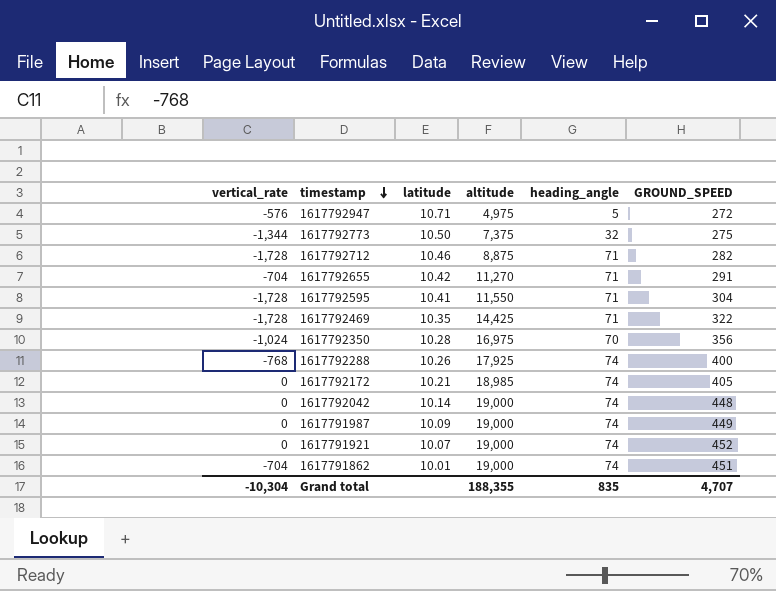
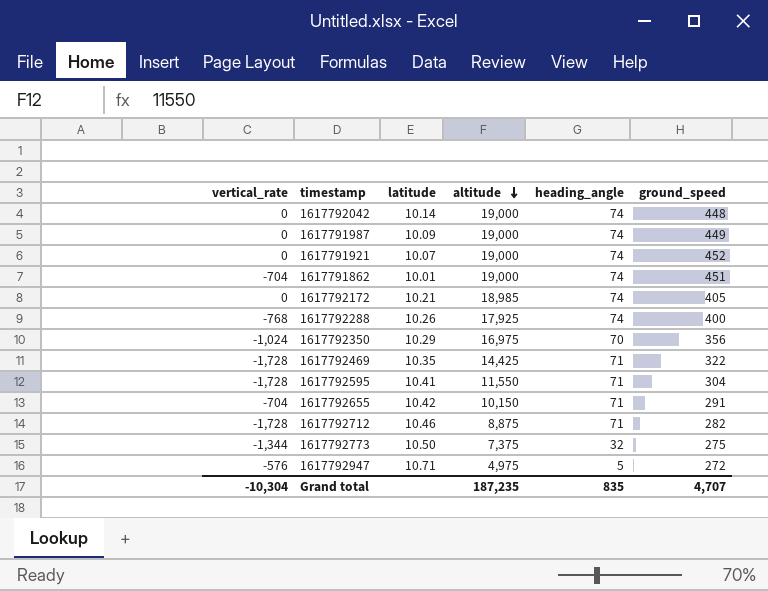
row order: timestamp descending -> altitude descending
column name: GROUND_SPEED -> ground_speed
1617792350 | latitude: 10.28 -> 10.29
1617792655 | altitude: 11,270 -> 10,150
Grand total | altitude: 188,355 -> 187,235

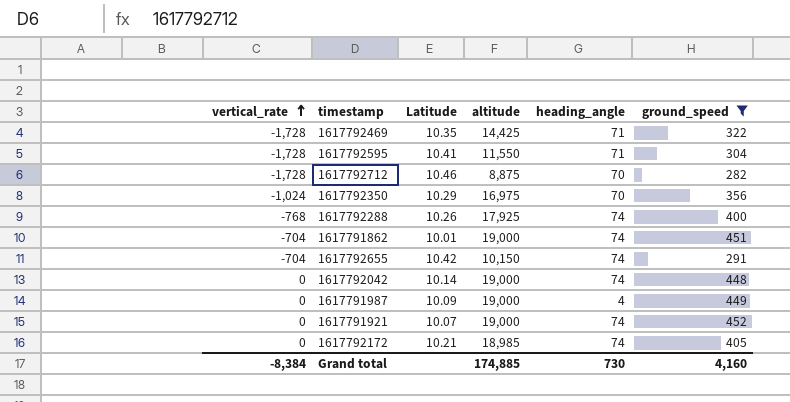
filter: none -> ground_speed >= 282
row order: altitude descending -> vertical_rate ascending
column name: latitude -> Latitude
1617792712 | heading_angle: 71 -> 70
1617792655 | heading_angle: 71 -> 74
1617791987 | heading_angle: 74 -> 4
Grand total | vertical_rate: -10,304 -> -8,384
Grand total | altitude: 187,235 -> 174,885
Grand total | heading_angle: 835 -> 730
Grand total | ground_speed: 4,707 -> 4,160

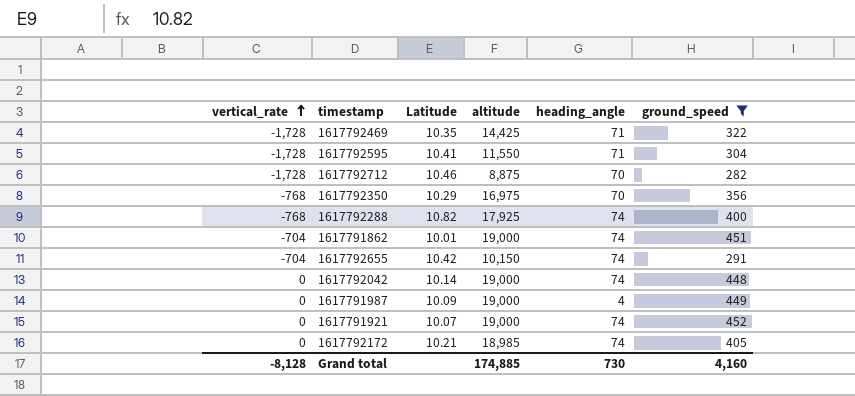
1617792350 | vertical_rate: -1,024 -> -768
1617792288 | Latitude: 10.26 -> 10.82
Grand total | vertical_rate: -8,384 -> -8,128

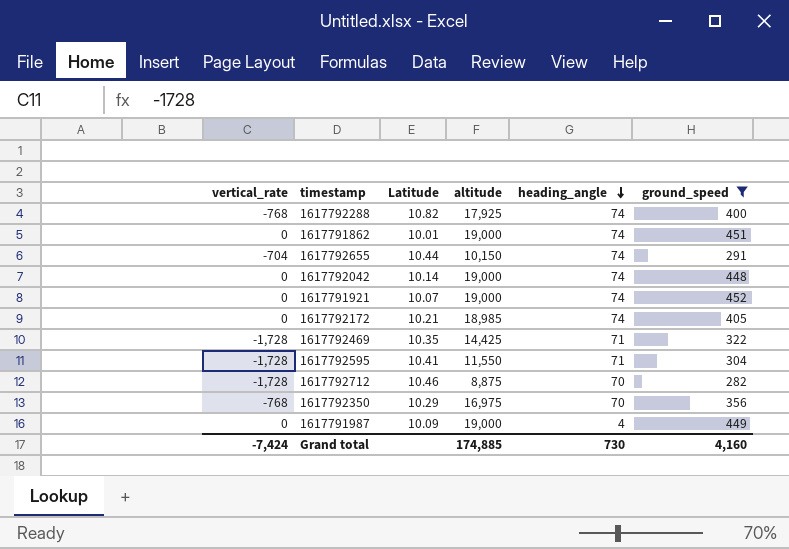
row order: vertical_rate ascending -> heading_angle descending
1617791862 | vertical_rate: -704 -> 0
1617792655 | Latitude: 10.42 -> 10.44
Grand total | vertical_rate: -8,128 -> -7,424

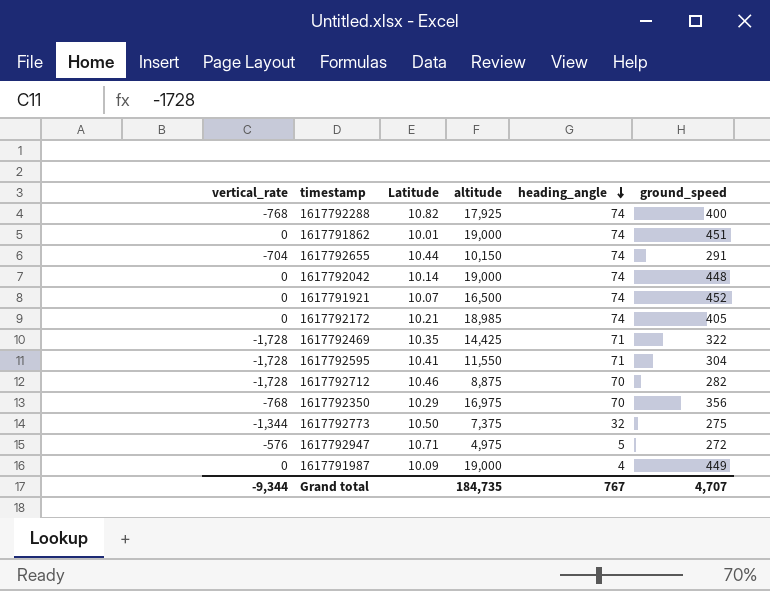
filter: ground_speed >= 282 -> none
1617791921 | altitude: 19,000 -> 16,500
Grand total | vertical_rate: -7,424 -> -9,344
Grand total | altitude: 174,885 -> 184,735
Grand total | heading_angle: 730 -> 767
Grand total | ground_speed: 4,160 -> 4,707

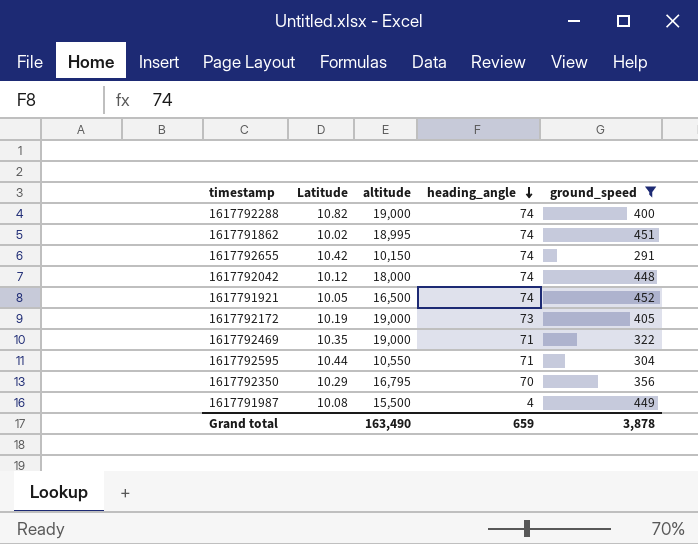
filter: none -> ground_speed >= 291
column vertical_rate | position: 1 -> none
1617792288 | altitude: 17,925 -> 19,000
1617791862 | Latitude: 10.01 -> 10.02
1617791862 | altitude: 19,000 -> 18,995
1617792655 | Latitude: 10.44 -> 10.42
1617792042 | Latitude: 10.14 -> 10.12
1617792042 | altitude: 19,000 -> 18,000
1617791921 | Latitude: 10.07 -> 10.05
1617792172 | Latitude: 10.21 -> 10.19
1617792172 | altitude: 18,985 -> 19,000
1617792172 | heading_angle: 74 -> 73
1617792469 | altitude: 14,425 -> 19,000
1617792595 | Latitude: 10.41 -> 10.44
1617792595 | altitude: 11,550 -> 10,550
1617792350 | altitude: 16,975 -> 16,795
1617791987 | Latitude: 10.09 -> 10.08
1617791987 | altitude: 19,000 -> 15,500
Grand total | altitude: 184,735 -> 163,490
Grand total | heading_angle: 767 -> 659
Grand total | ground_speed: 4,707 -> 3,878

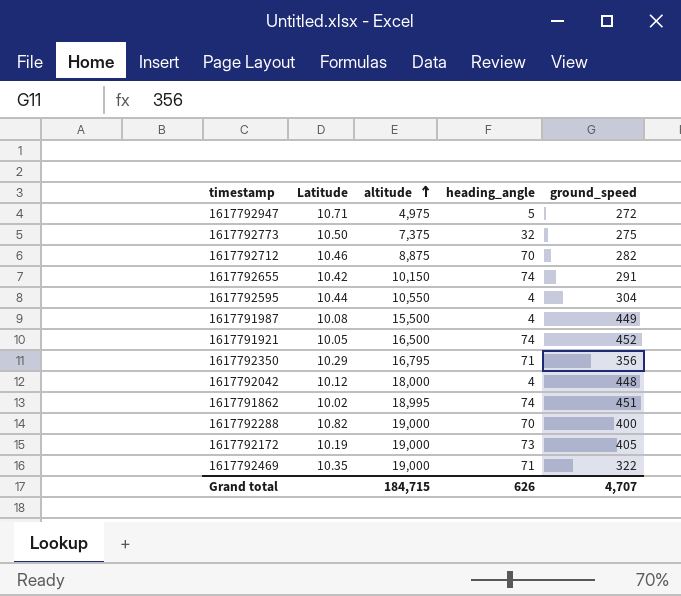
filter: ground_speed >= 291 -> none
row order: heading_angle descending -> altitude ascending
1617792595 | heading_angle: 71 -> 4
1617792350 | heading_angle: 70 -> 71
1617792042 | heading_angle: 74 -> 4
1617792288 | heading_angle: 74 -> 70
Grand total | altitude: 163,490 -> 184,715
Grand total | heading_angle: 659 -> 626
Grand total | ground_speed: 3,878 -> 4,707

